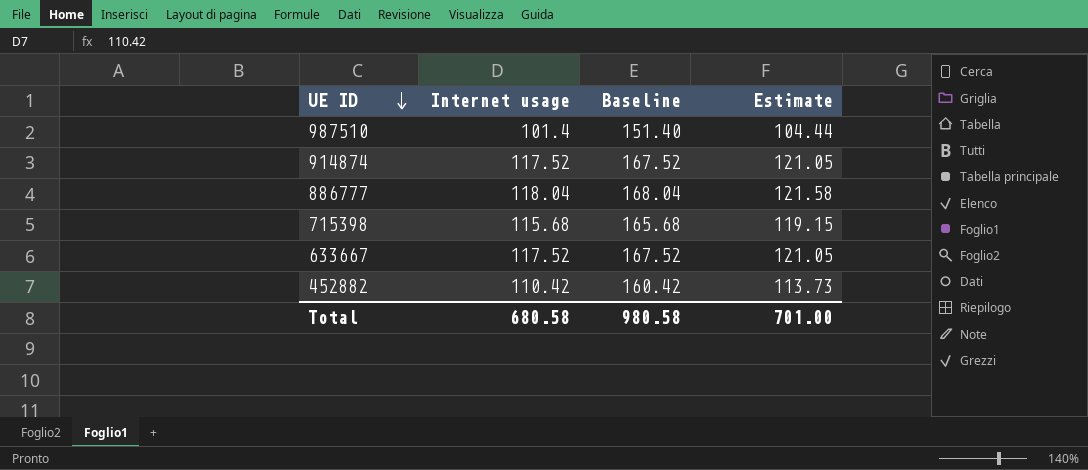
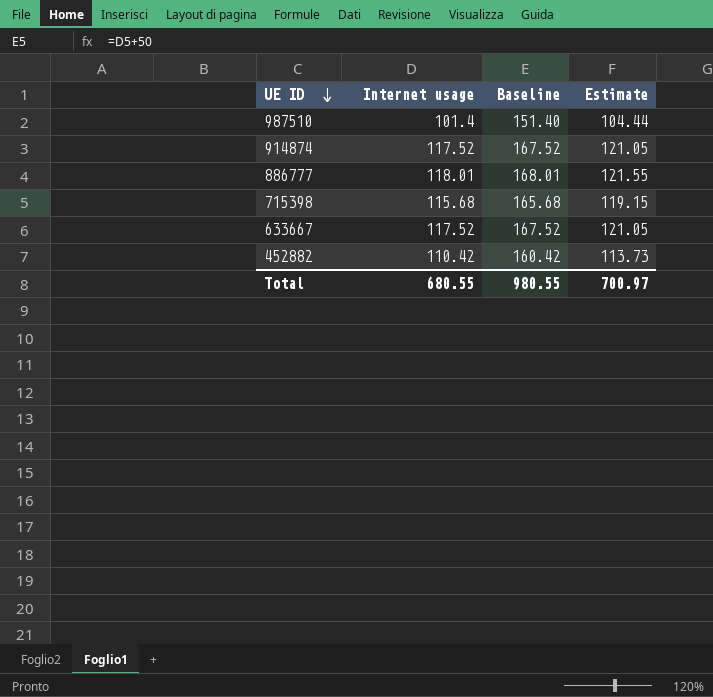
886777 | Internet usage: 118.04 -> 118.01
886777 | Baseline: 168.04 -> 168.01
886777 | Estimate: 121.58 -> 121.55
Total | Internet usage: 680.58 -> 680.55
Total | Baseline: 980.58 -> 980.55
Total | Estimate: 701.00 -> 700.97

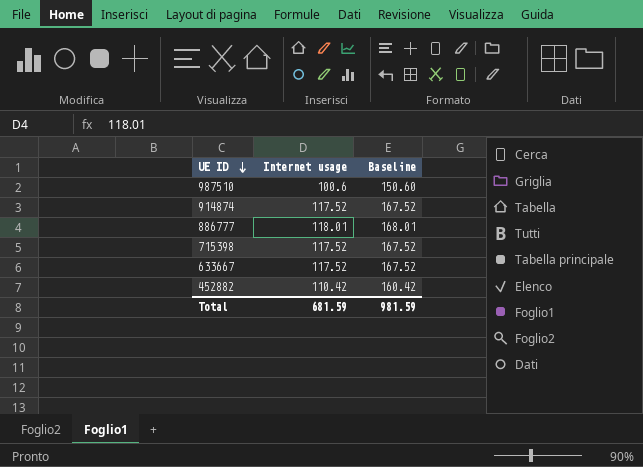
column Estimate | formula: [Internet usage] * 1.03 -> none
987510 | Internet usage: 101.4 -> 100.6
987510 | Baseline: 151.40 -> 150.60
715398 | Internet usage: 115.68 -> 117.52
715398 | Baseline: 165.68 -> 167.52
Total | Internet usage: 680.55 -> 681.59
Total | Baseline: 980.55 -> 981.59

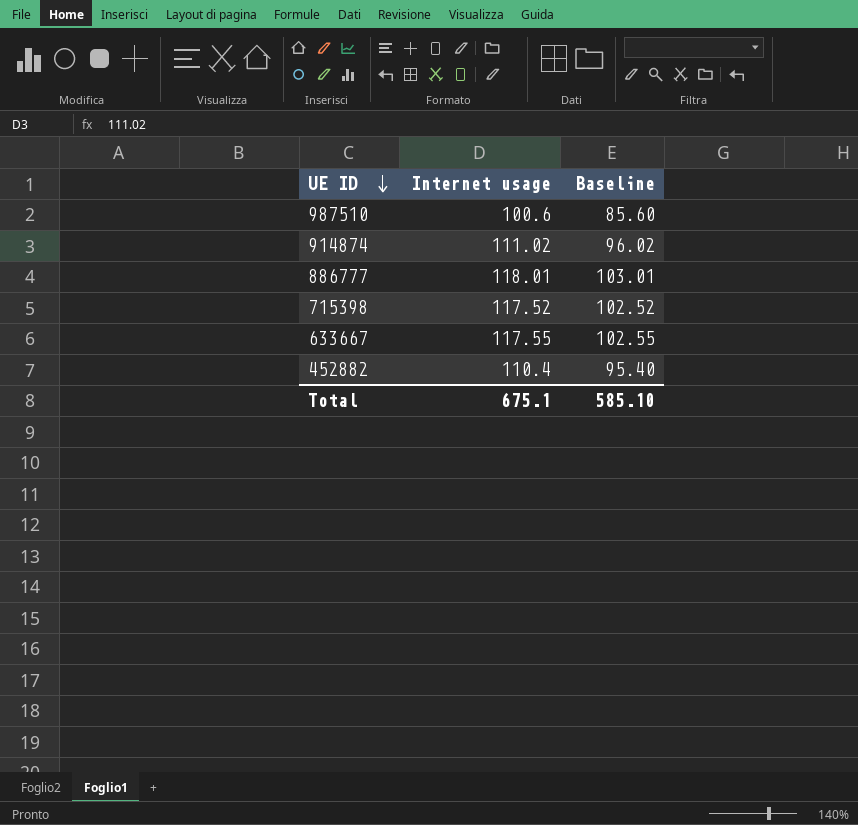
column Baseline | formula: [Internet usage] + 50 -> [Internet usage] - 15
914874 | Internet usage: 117.52 -> 111.02
633667 | Internet usage: 117.52 -> 117.55
452882 | Internet usage: 110.42 -> 110.4
Total | Internet usage: 681.59 -> 675.1
Total | Baseline: 981.59 -> 585.10

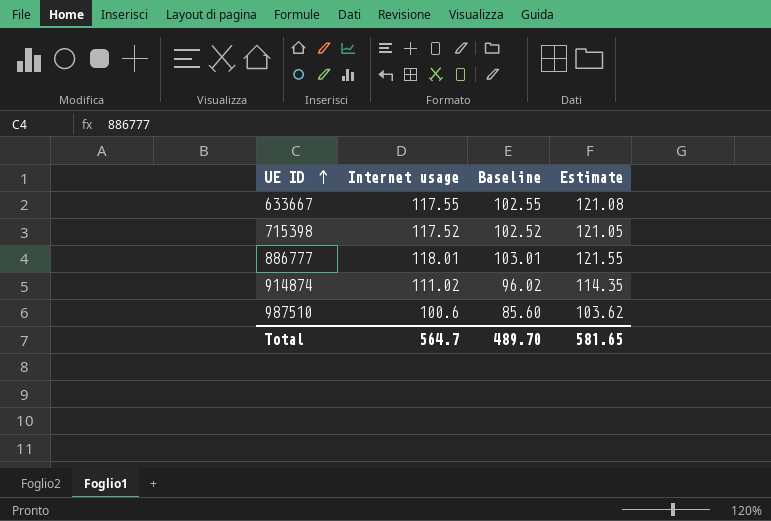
row order: UE ID descending -> UE ID ascending
column Estimate | formula: none -> [Internet usage] * 1.03
row 452882: 110.4 | 95.40 -> none
Total | Internet usage: 675.1 -> 564.7
Total | Baseline: 585.10 -> 489.70

